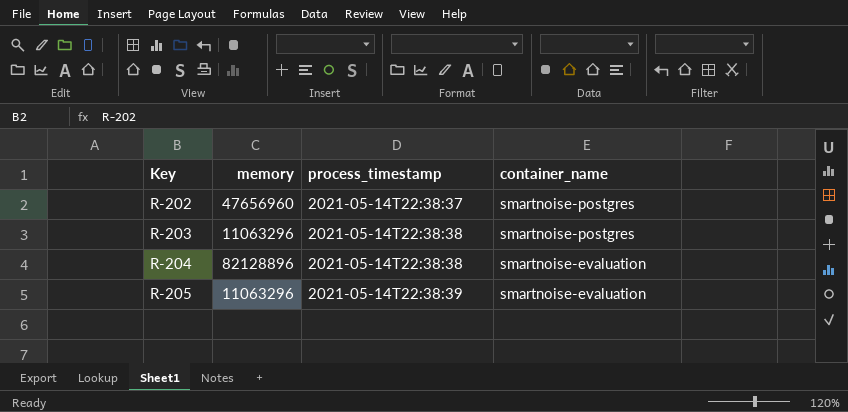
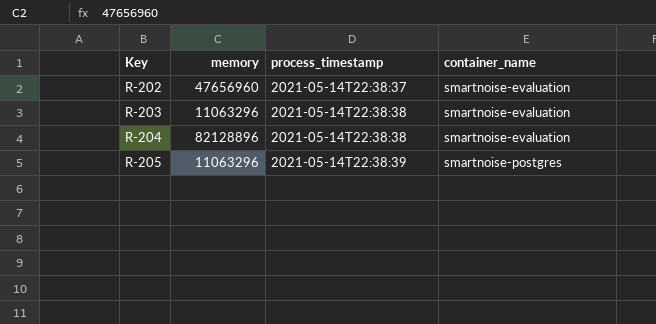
R-202 | container_name: smartnoise-postgres -> smartnoise-evaluation
R-203 | container_name: smartnoise-postgres -> smartnoise-evaluation
R-205 | container_name: smartnoise-evaluation -> smartnoise-postgres

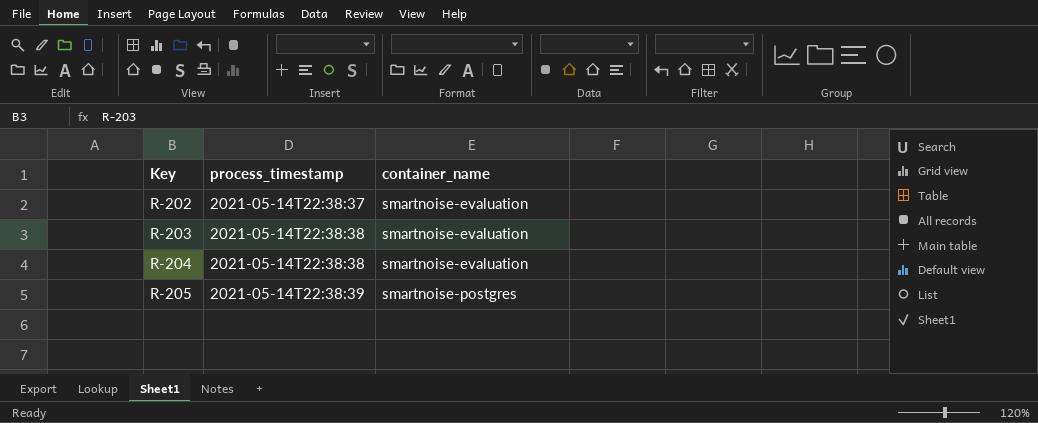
column memory | position: 2 -> none

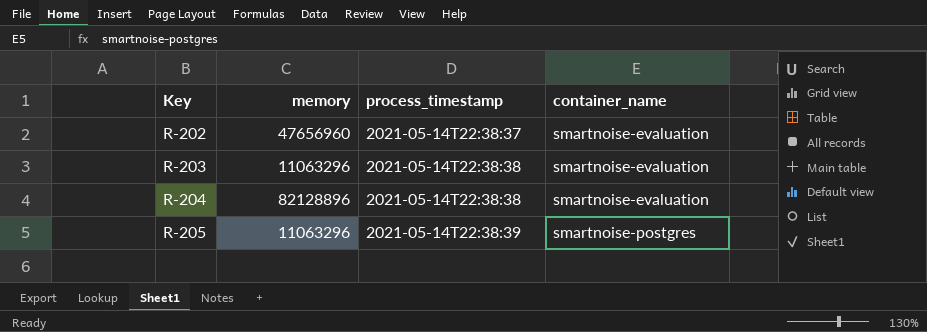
column memory | position: none -> 2

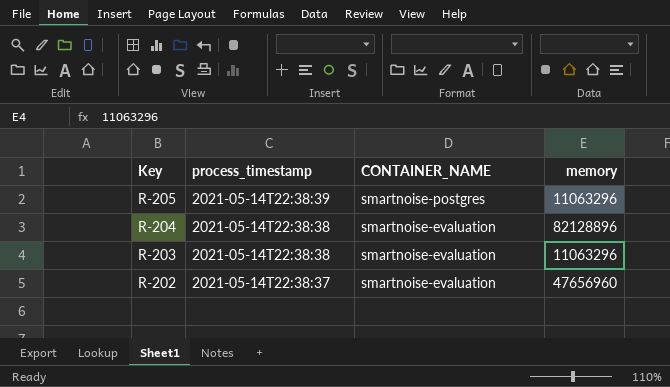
row order: Key ascending -> Key descending
column name: container_name -> CONTAINER_NAME
column memory | position: 2 -> 4

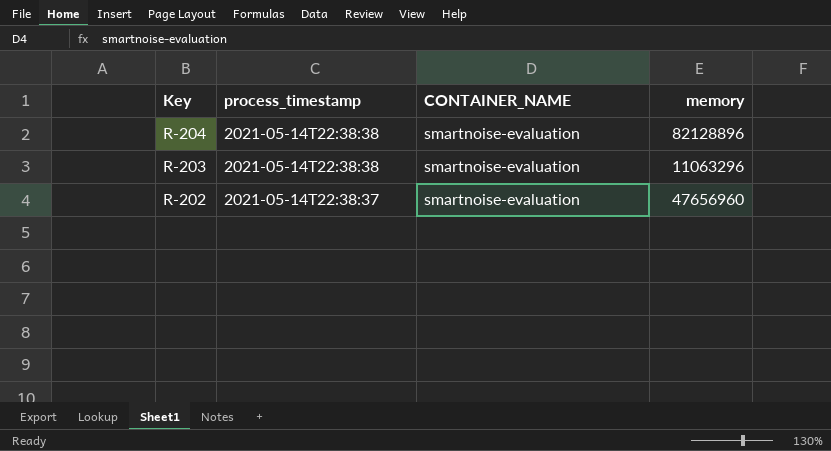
row R-205: 2021-05-14T22:38:39 | smartnoise-postgres | 11063296 -> none

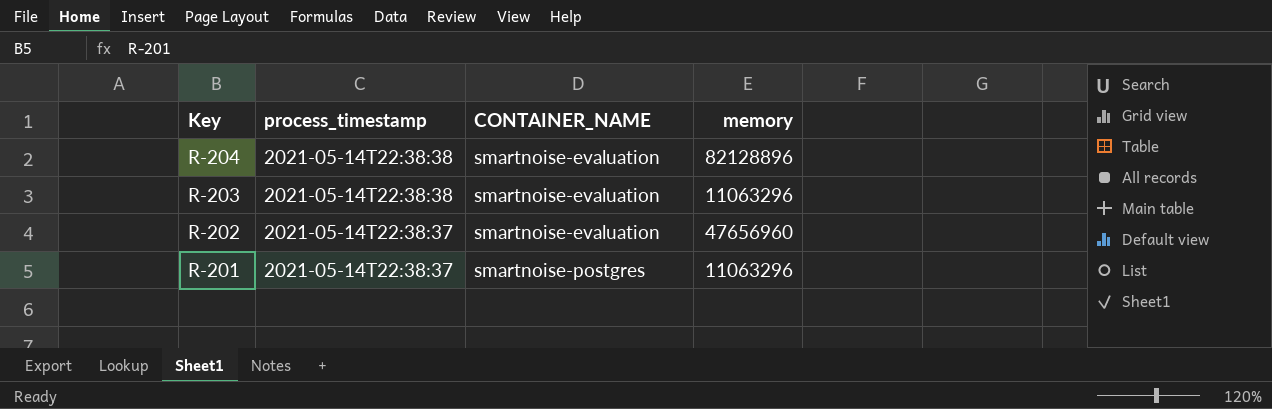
row R-201: none -> 2021-05-14T22:38:37 | smartnoise-postgres | 11063296

